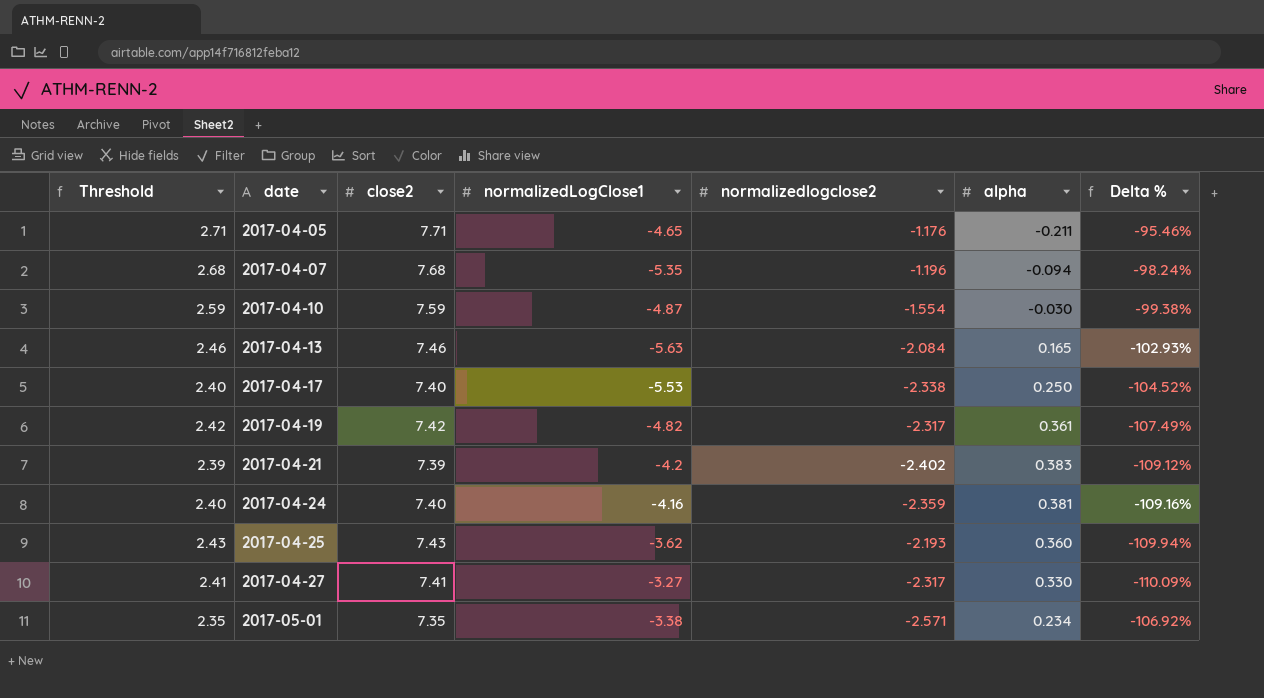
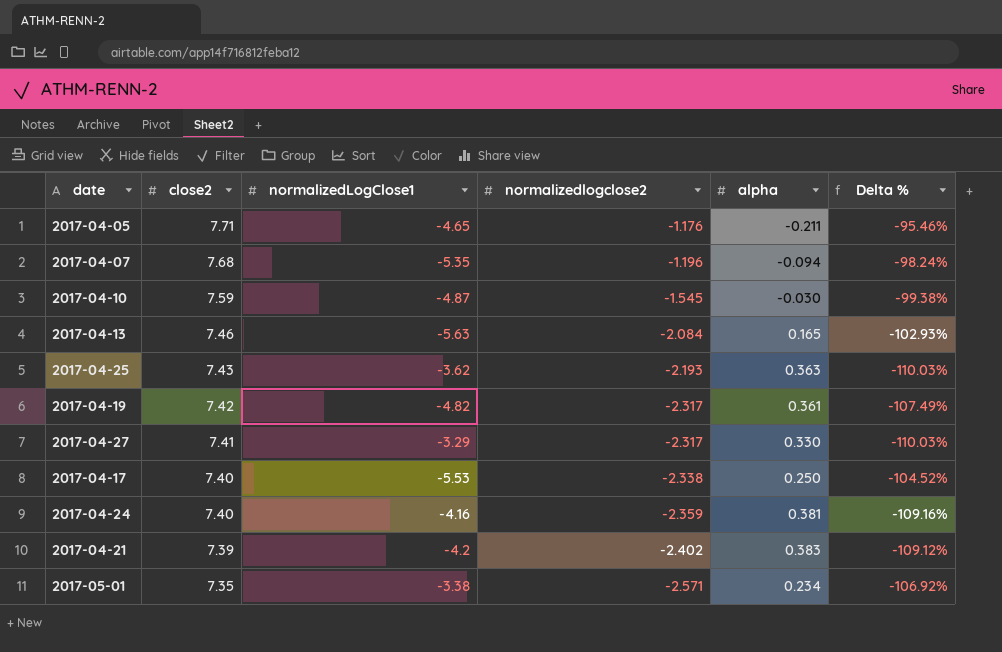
row order: date ascending -> close2 descending
column Threshold | formula: [close2] - 5 -> none
2017-04-10 | normalizedlogclose2: -1.554 -> -1.545
2017-04-25 | alpha: 0.360 -> 0.363
2017-04-25 | Delta %: -109.94% -> -110.03%
2017-04-27 | normalizedLogClose1: -3.27 -> -3.29
2017-04-27 | Delta %: -110.09% -> -110.03%

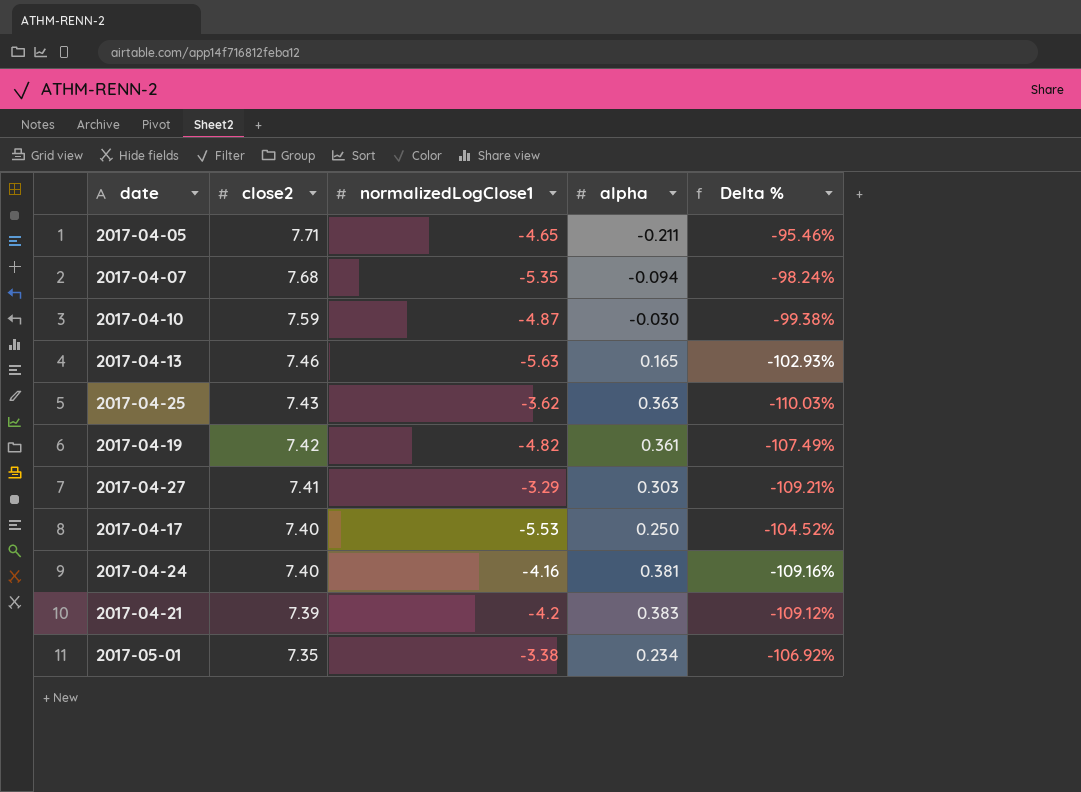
column normalizedlogclose2 | position: 4 -> none
2017-04-27 | alpha: 0.330 -> 0.303
2017-04-27 | Delta %: -110.03% -> -109.21%

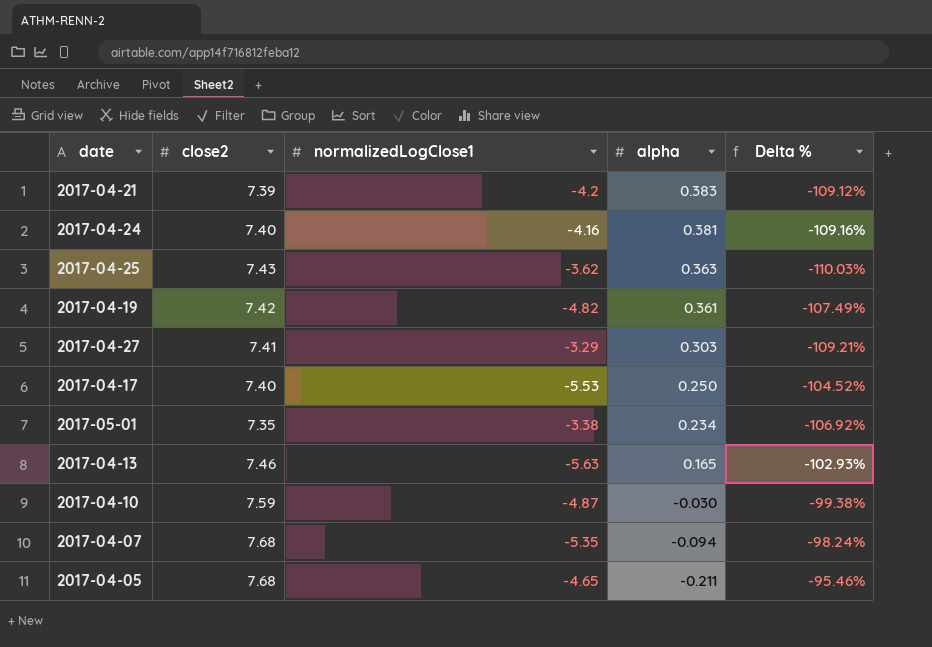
row order: close2 descending -> alpha descending
2017-04-05 | close2: 7.71 -> 7.68

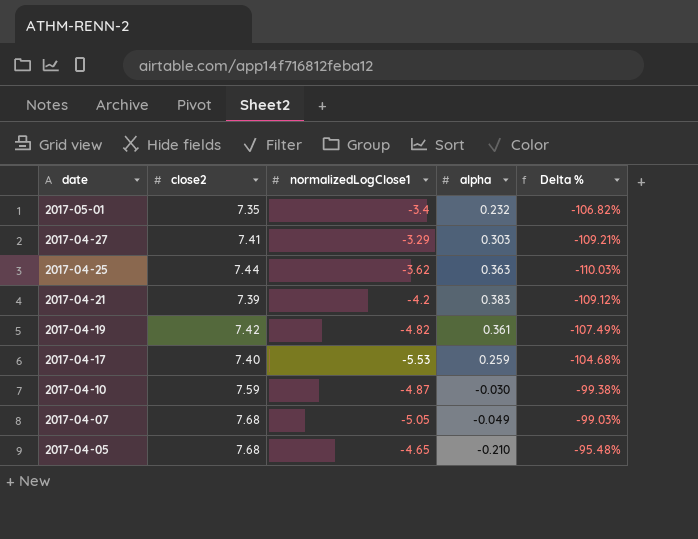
row order: alpha descending -> date descending
row 2017-04-24: 7.40 | -4.16 | 0.381 | -109.16% -> none
row 2017-04-13: 7.46 | -5.63 | 0.165 | -102.93% -> none
2017-05-01 | normalizedLogClose1: -3.38 -> -3.4
2017-05-01 | alpha: 0.234 -> 0.232
2017-05-01 | Delta %: -106.92% -> -106.82%
2017-04-25 | close2: 7.43 -> 7.44
2017-04-17 | alpha: 0.250 -> 0.259
2017-04-17 | Delta %: -104.52% -> -104.68%
2017-04-07 | normalizedLogClose1: -5.35 -> -5.05
2017-04-07 | alpha: -0.094 -> -0.049
2017-04-07 | Delta %: -98.24% -> -99.03%
2017-04-05 | alpha: -0.211 -> -0.210
2017-04-05 | Delta %: -95.46% -> -95.48%

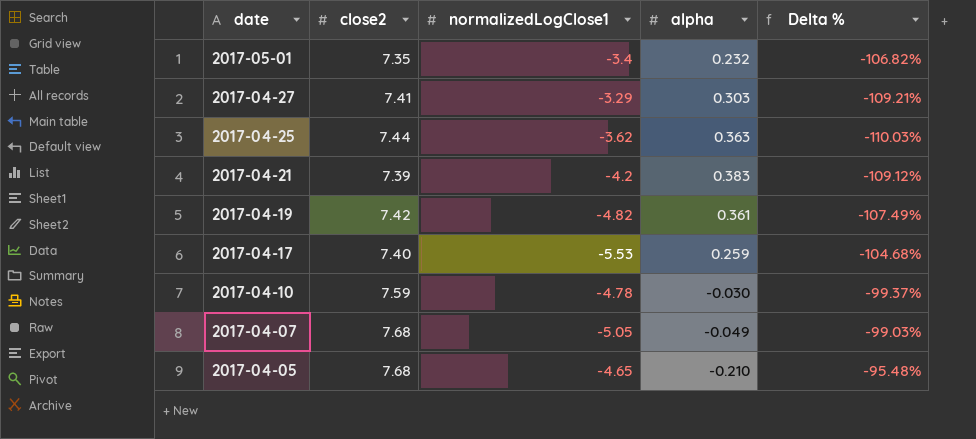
2017-04-10 | normalizedLogClose1: -4.87 -> -4.78
2017-04-10 | Delta %: -99.38% -> -99.37%

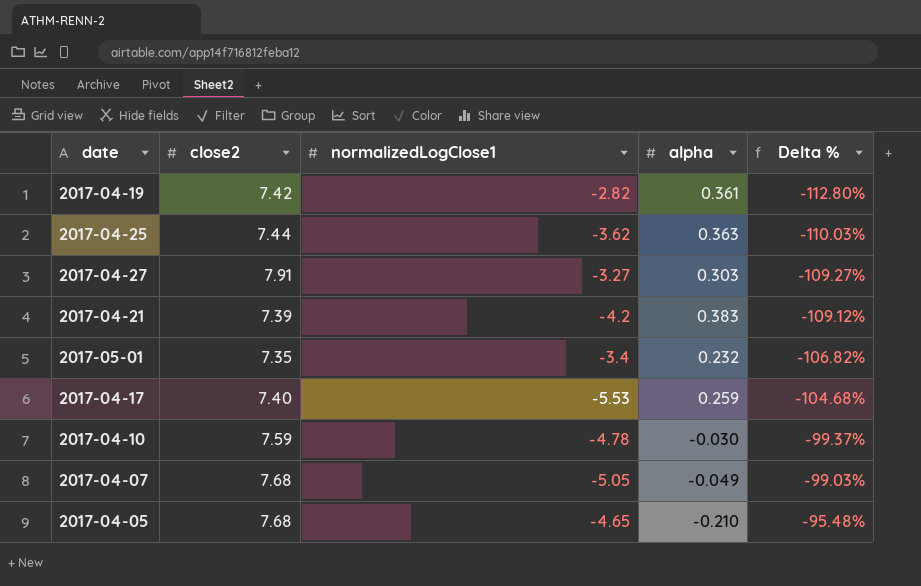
row order: date descending -> Delta % ascending
2017-04-19 | normalizedLogClose1: -4.82 -> -2.82
2017-04-19 | Delta %: -107.49% -> -112.80%
2017-04-27 | close2: 7.41 -> 7.91
2017-04-27 | normalizedLogClose1: -3.29 -> -3.27
2017-04-27 | Delta %: -109.21% -> -109.27%

